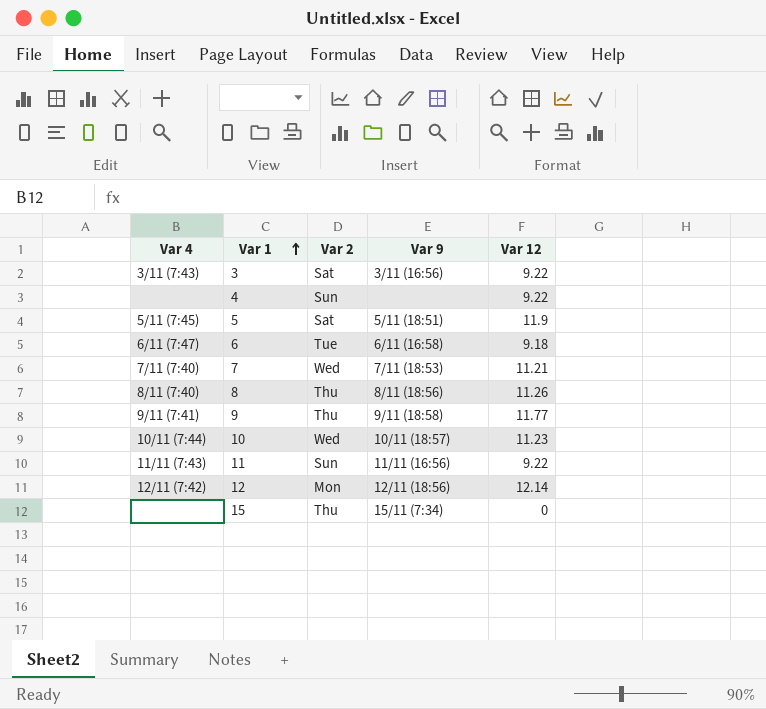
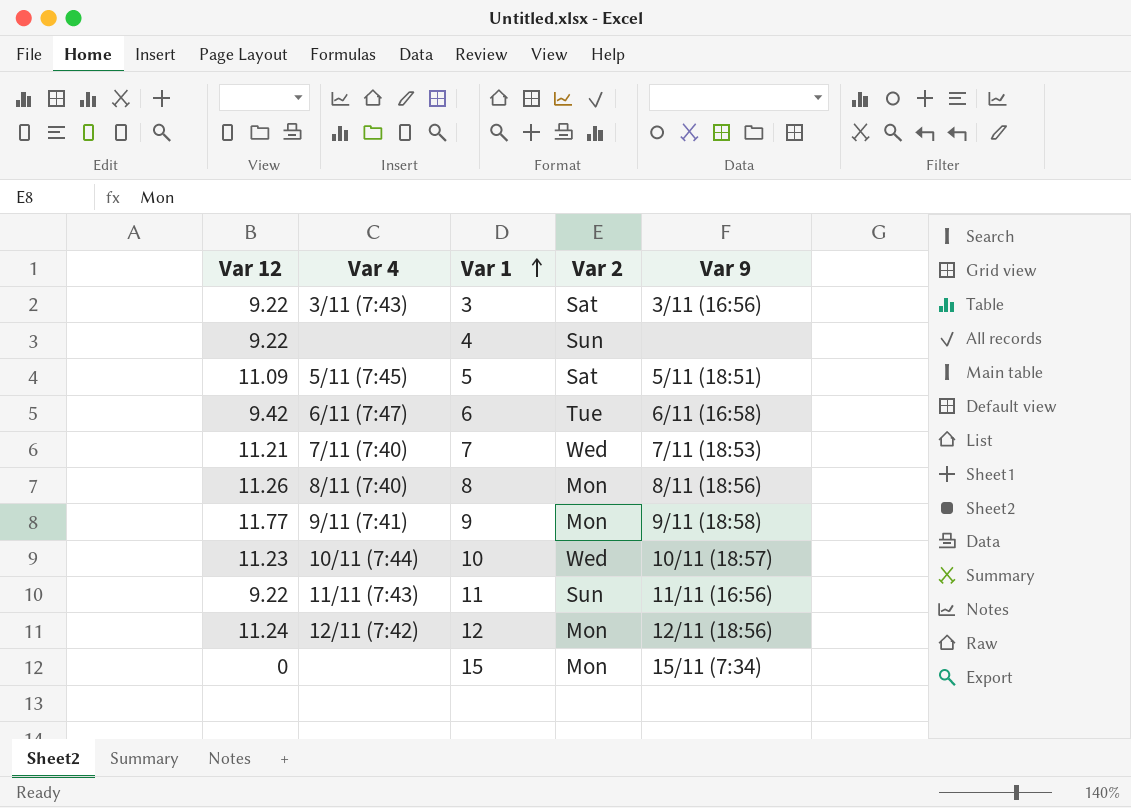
column Var 12 | position: 5 -> 1
5 | Var 12: 11.9 -> 11.09
6 | Var 12: 9.18 -> 9.42
8 | Var 2: Thu -> Mon
9 | Var 2: Thu -> Mon
12 | Var 12: 12.14 -> 11.24
15 | Var 2: Thu -> Mon

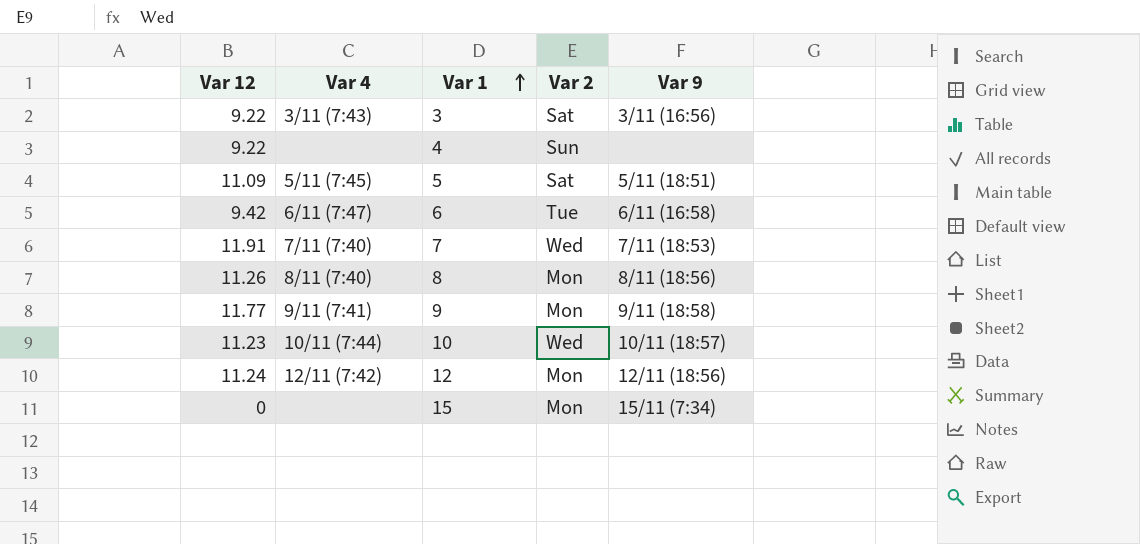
row 11: 9.22 | 11/11 (7:43) | Sun | 11/11 (16:56) -> none
7 | Var 12: 11.21 -> 11.91

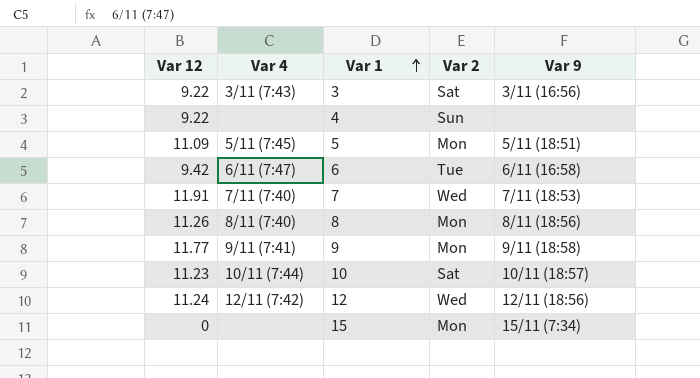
5 | Var 2: Sat -> Mon
10 | Var 2: Wed -> Sat
12 | Var 2: Mon -> Wed

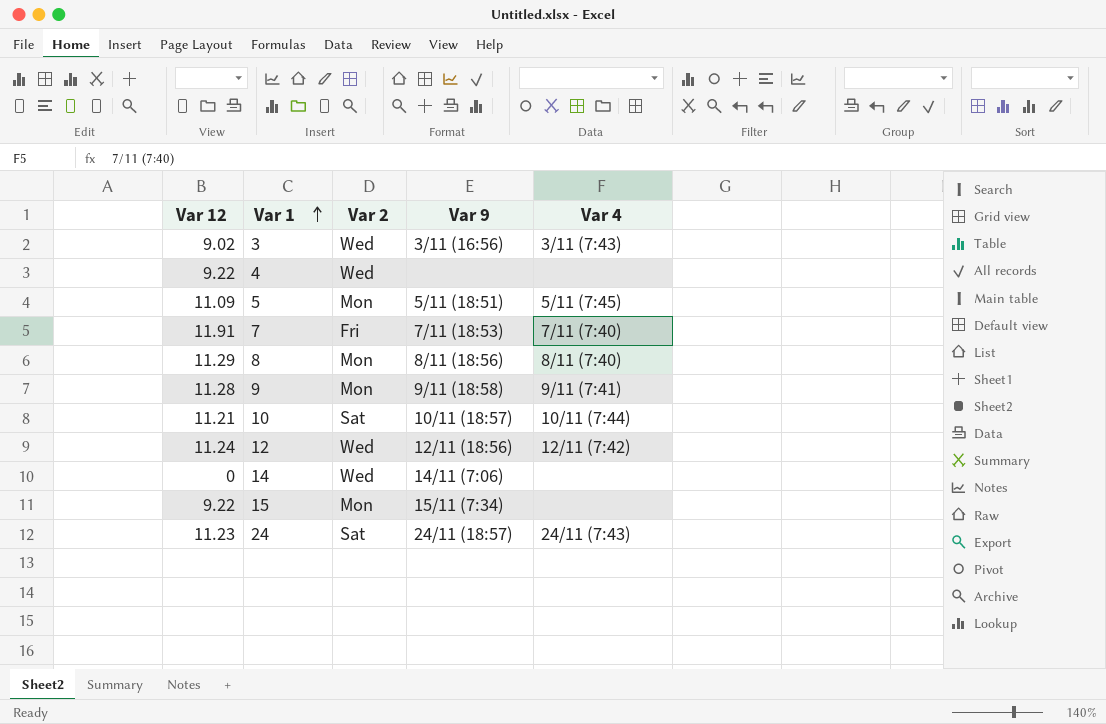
column Var 4 | position: 2 -> 5
row 6: 9.42 | 6/11 (7:47) | Tue | 6/11 (16:58) -> none
3 | Var 12: 9.22 -> 9.02
3 | Var 2: Sat -> Wed
4 | Var 2: Sun -> Wed
7 | Var 2: Wed -> Fri
8 | Var 12: 11.26 -> 11.29
9 | Var 12: 11.77 -> 11.28
10 | Var 12: 11.23 -> 11.21
row 14: none -> 0 | Wed | 14/11 (7:06) | none
15 | Var 12: 0 -> 9.22
row 24: none -> 11.23 | Sat | 24/11 (18:57) | 24/11 (7:43)

